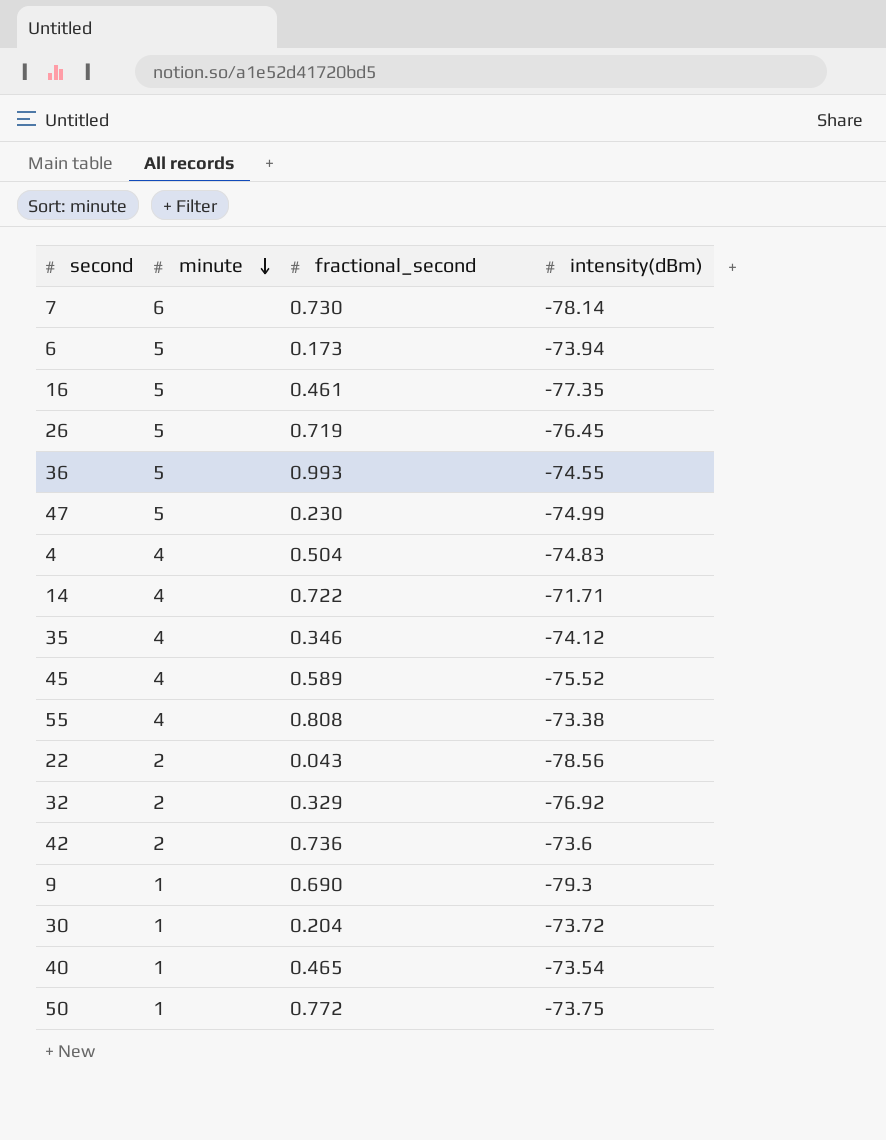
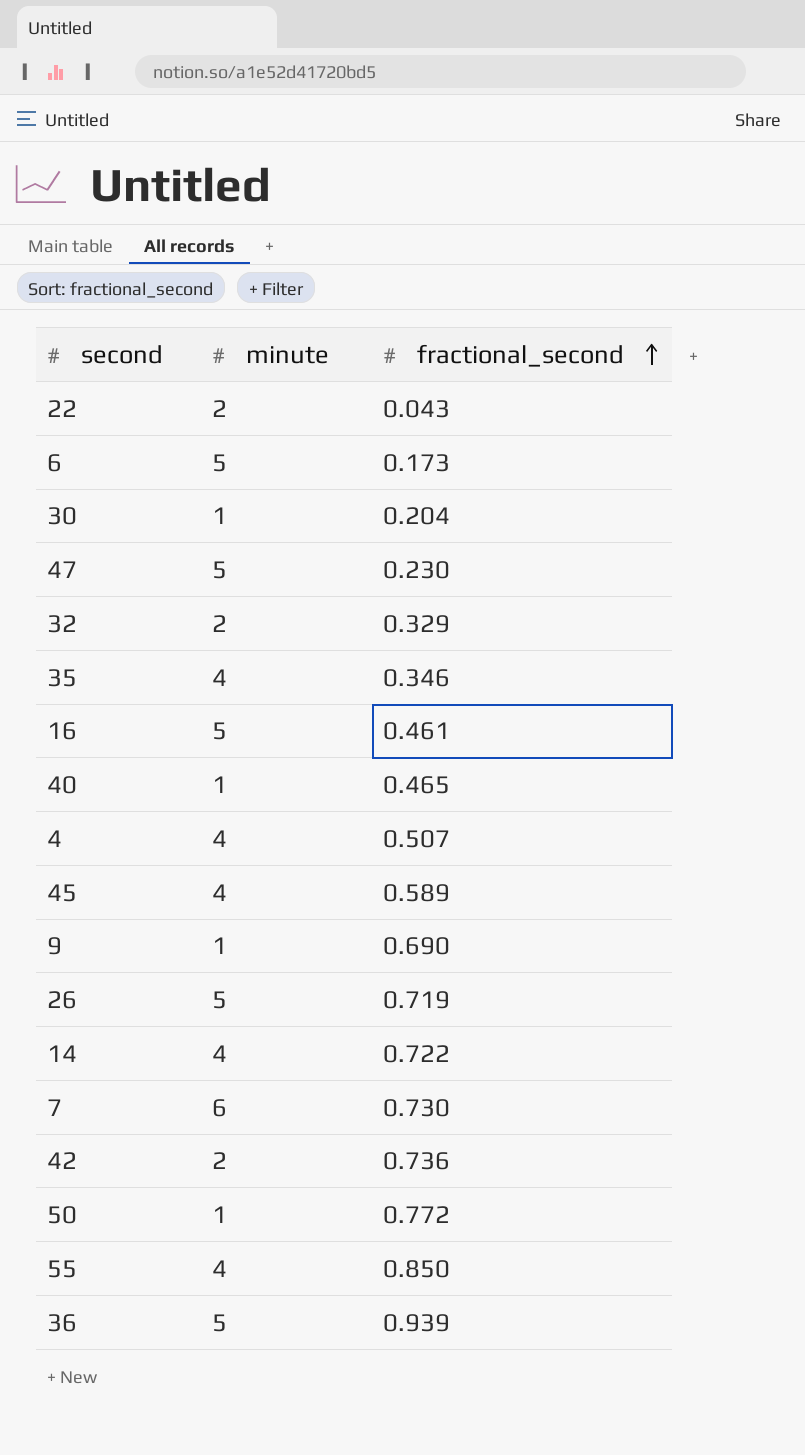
row order: minute descending -> fractional_second ascending
column intensity(dBm) | position: 4 -> none
4 | fractional_second: 0.504 -> 0.507
55 | fractional_second: 0.808 -> 0.850
36 | fractional_second: 0.993 -> 0.939

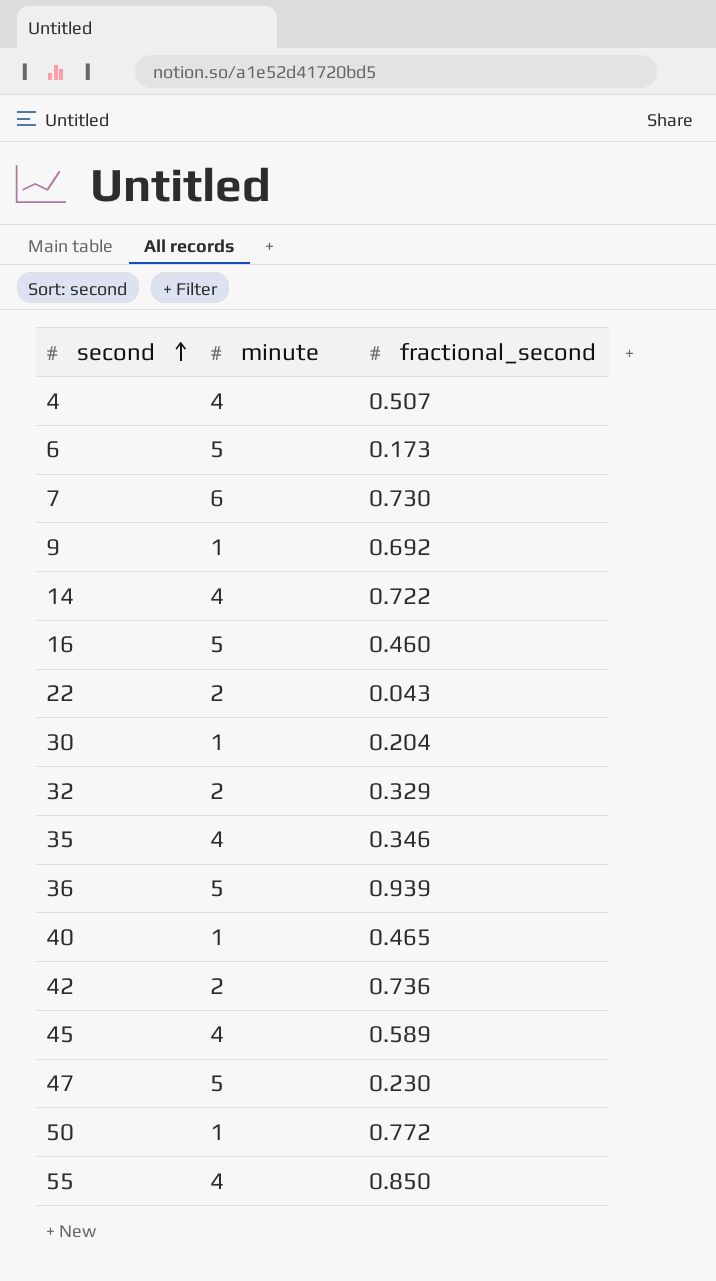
row order: fractional_second ascending -> second ascending
row 26: 5 | 0.719 -> none
9 | fractional_second: 0.690 -> 0.692
16 | fractional_second: 0.461 -> 0.460

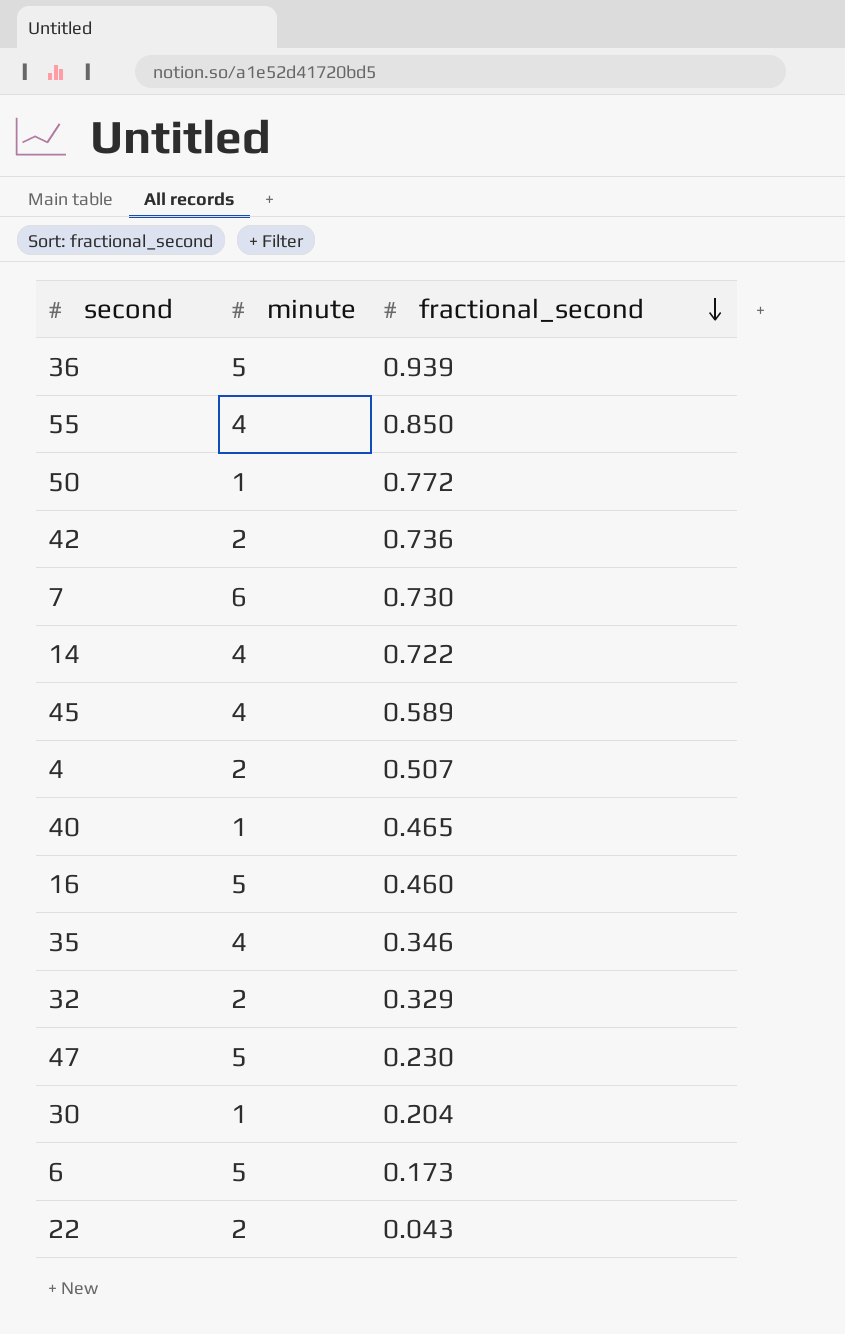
row order: second ascending -> fractional_second descending
row 9: 1 | 0.692 -> none
4 | minute: 4 -> 2

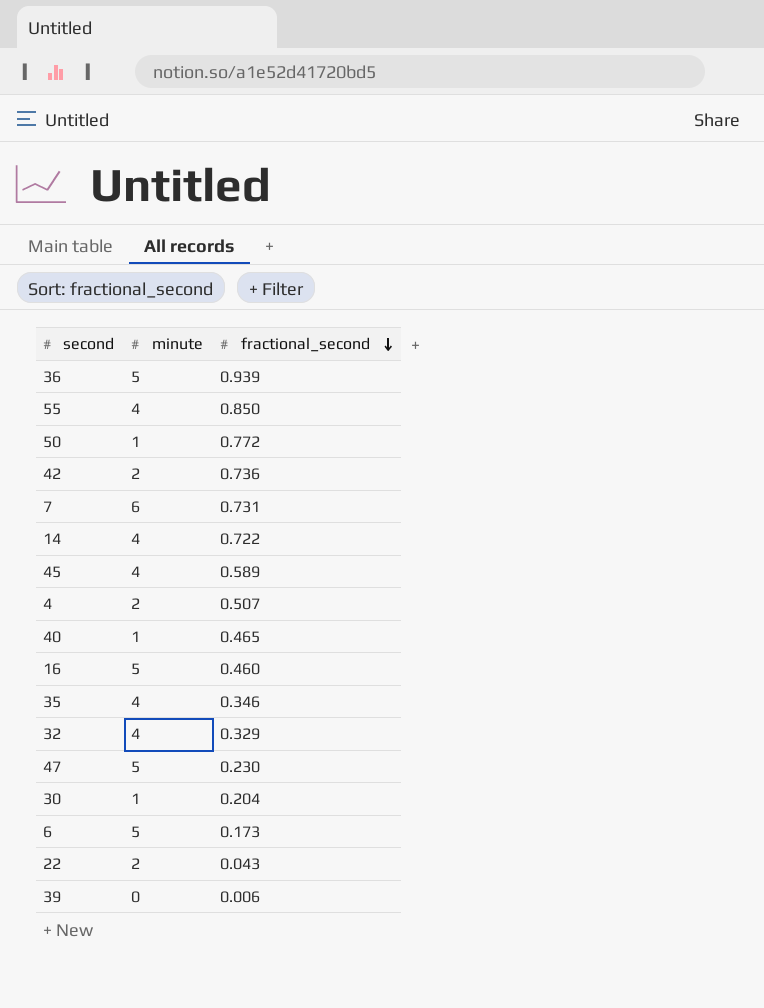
7 | fractional_second: 0.730 -> 0.731
32 | minute: 2 -> 4
row 39: none -> 0 | 0.006

